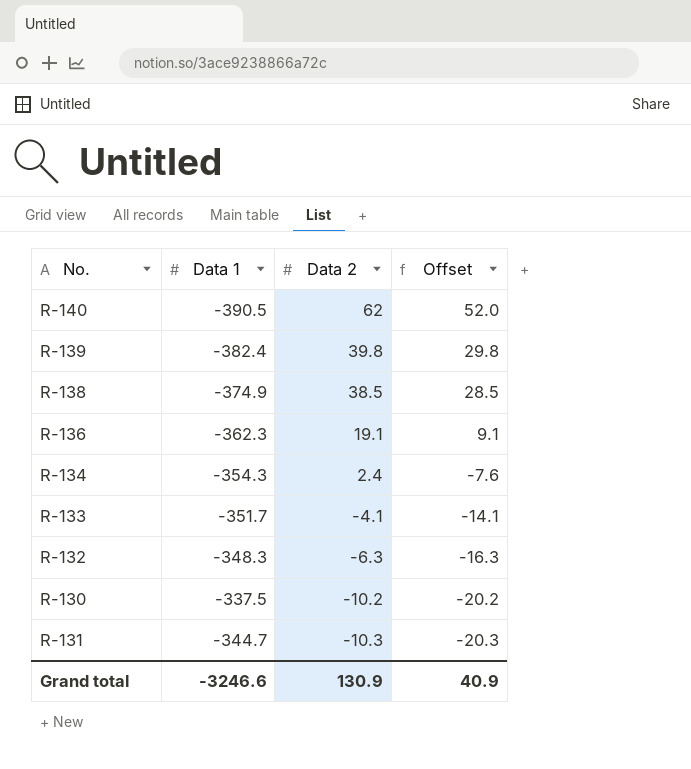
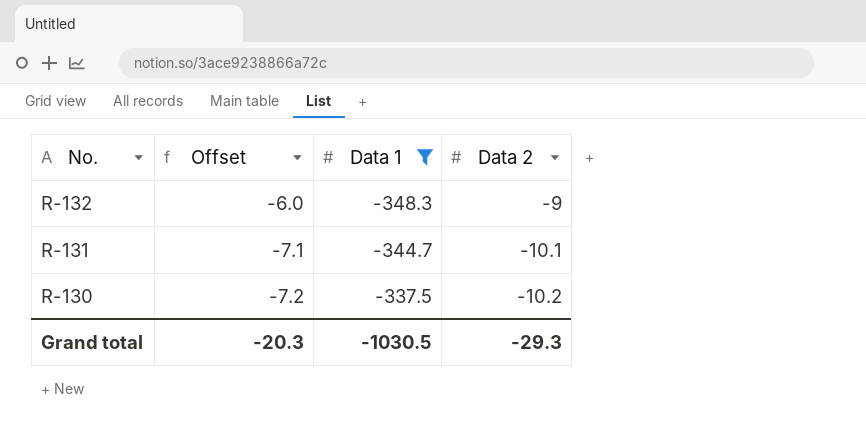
filter: none -> Data 1 >= -348.3
row order: Data 2 descending -> No. descending
column Offset | formula: [Data 2] - 10 -> [Data 2] + 3
column Offset | position: 4 -> 2
R-132 | Data 2: -6.3 -> -9
R-131 | Data 2: -10.3 -> -10.1
Grand total | Offset: 40.9 -> -20.3
Grand total | Data 1: -3246.6 -> -1030.5
Grand total | Data 2: 130.9 -> -29.3

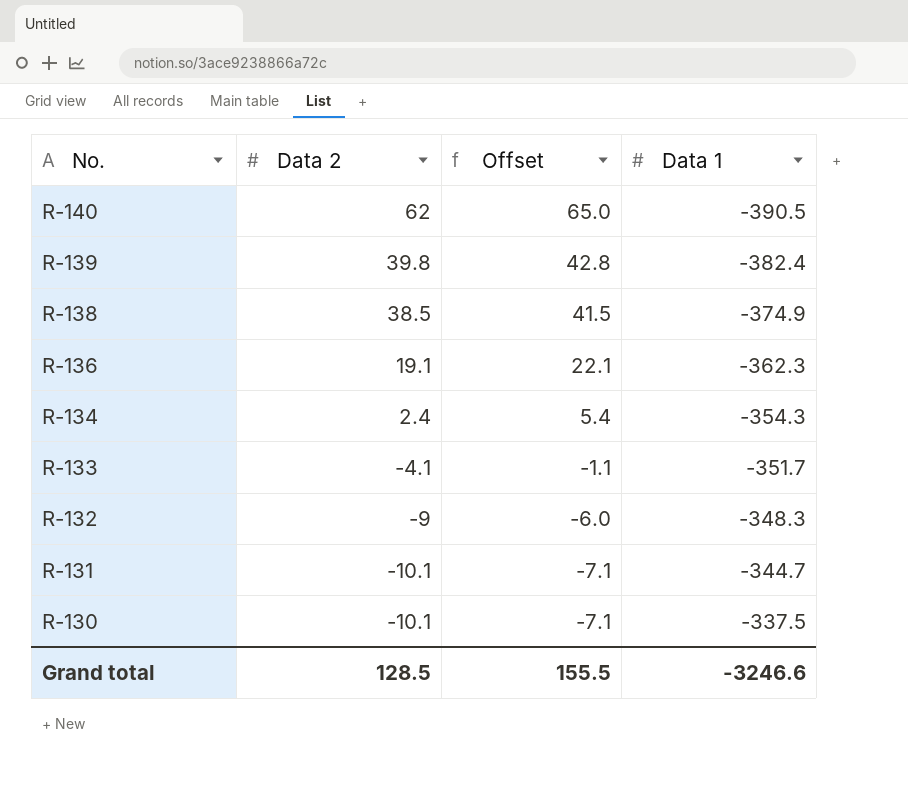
filter: Data 1 >= -348.3 -> none
column Data 2 | position: 4 -> 2
R-130 | Data 2: -10.2 -> -10.1
R-130 | Offset: -7.2 -> -7.1
Grand total | Data 2: -29.3 -> 128.5
Grand total | Offset: -20.3 -> 155.5
Grand total | Data 1: -1030.5 -> -3246.6

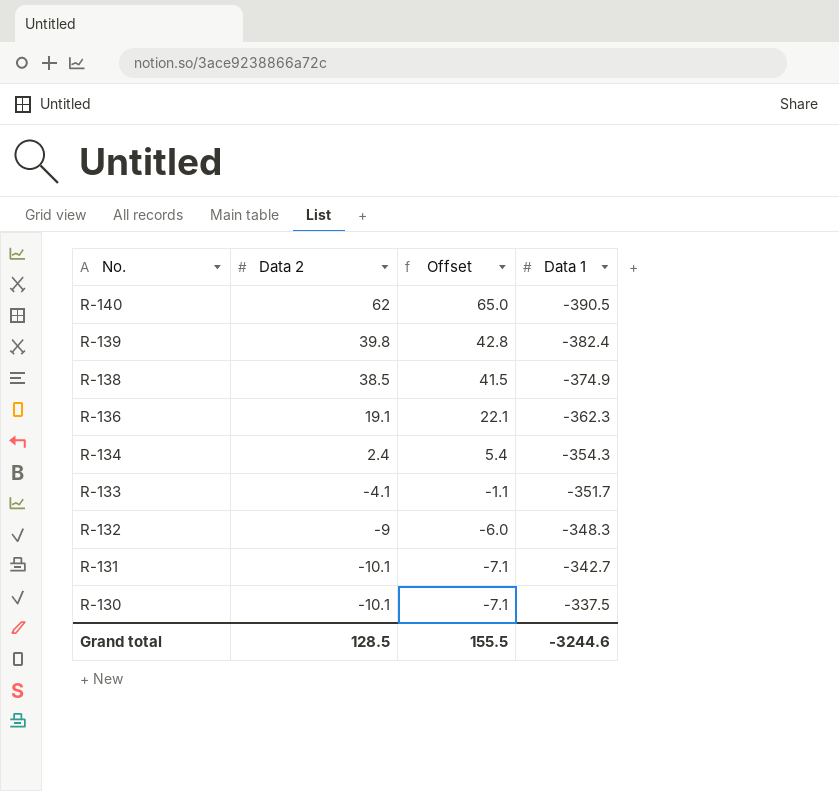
R-131 | Data 1: -344.7 -> -342.7
Grand total | Data 1: -3246.6 -> -3244.6

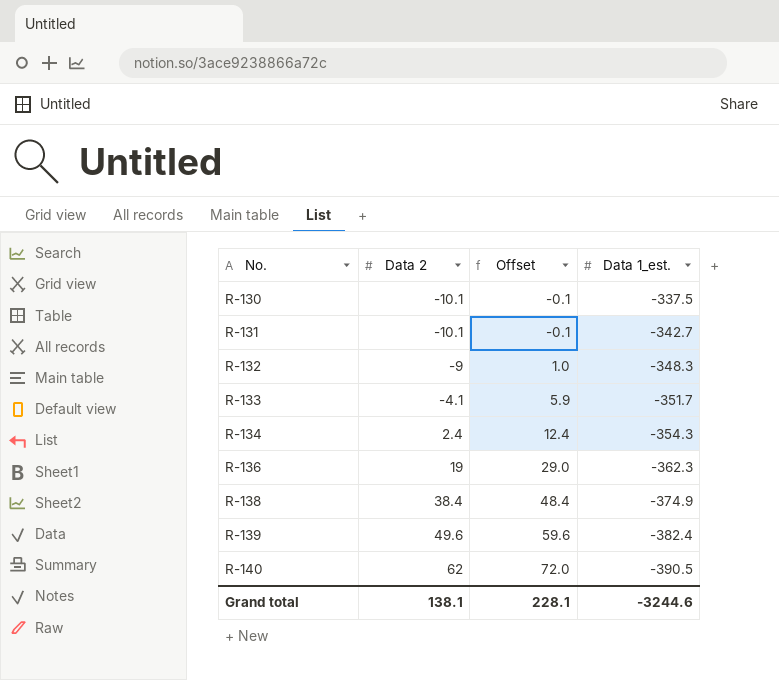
row order: No. descending -> No. ascending
column Offset | formula: [Data 2] + 3 -> [Data 2] + 10
column name: Data 1 -> Data 1_est.
R-136 | Data 2: 19.1 -> 19
R-138 | Data 2: 38.5 -> 38.4
R-139 | Data 2: 39.8 -> 49.6
Grand total | Data 2: 128.5 -> 138.1
Grand total | Offset: 155.5 -> 228.1

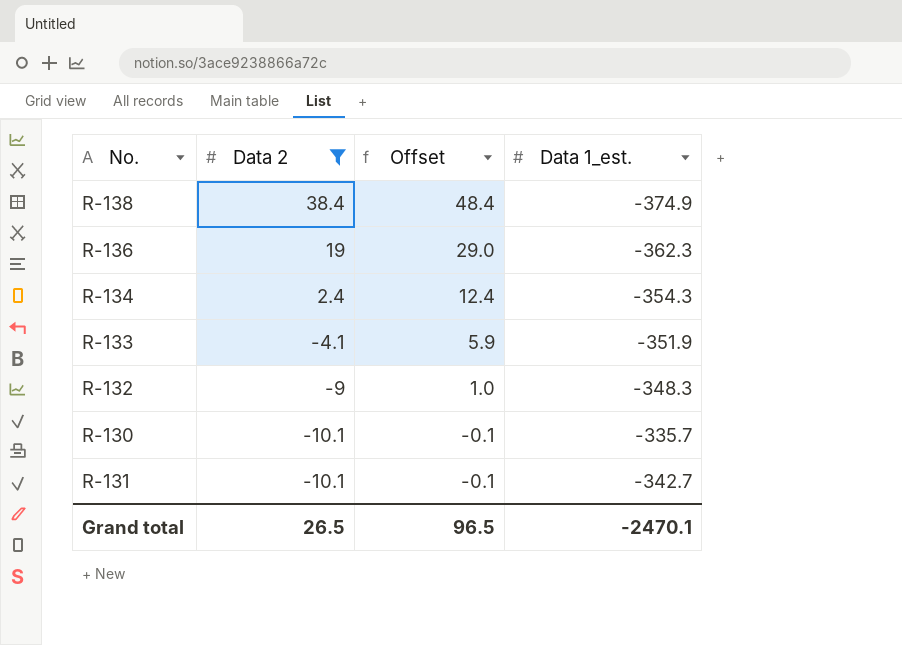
filter: none -> Data 2 <= 38.4
row order: No. ascending -> Data 2 descending
R-133 | Data 1_est.: -351.7 -> -351.9
R-130 | Data 1_est.: -337.5 -> -335.7
Grand total | Data 2: 138.1 -> 26.5
Grand total | Offset: 228.1 -> 96.5
Grand total | Data 1_est.: -3244.6 -> -2470.1

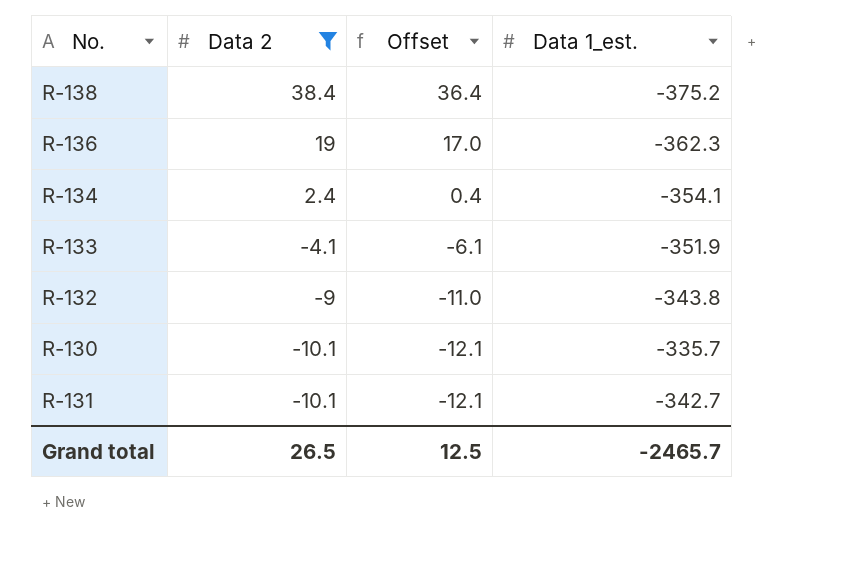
column Offset | formula: [Data 2] + 10 -> [Data 2] - 2
R-138 | Data 1_est.: -374.9 -> -375.2
R-134 | Data 1_est.: -354.3 -> -354.1
R-132 | Data 1_est.: -348.3 -> -343.8
Grand total | Offset: 96.5 -> 12.5
Grand total | Data 1_est.: -2470.1 -> -2465.7

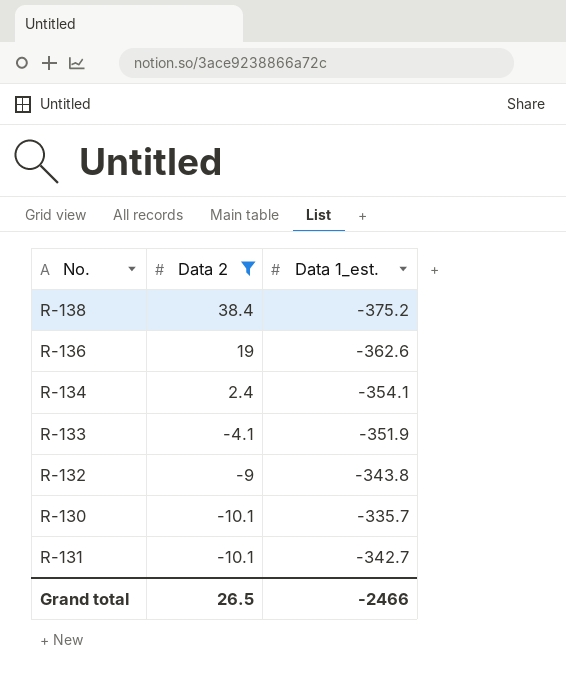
column Offset | formula: [Data 2] - 2 -> none
R-136 | Data 1_est.: -362.3 -> -362.6
Grand total | Data 1_est.: -2465.7 -> -2466

